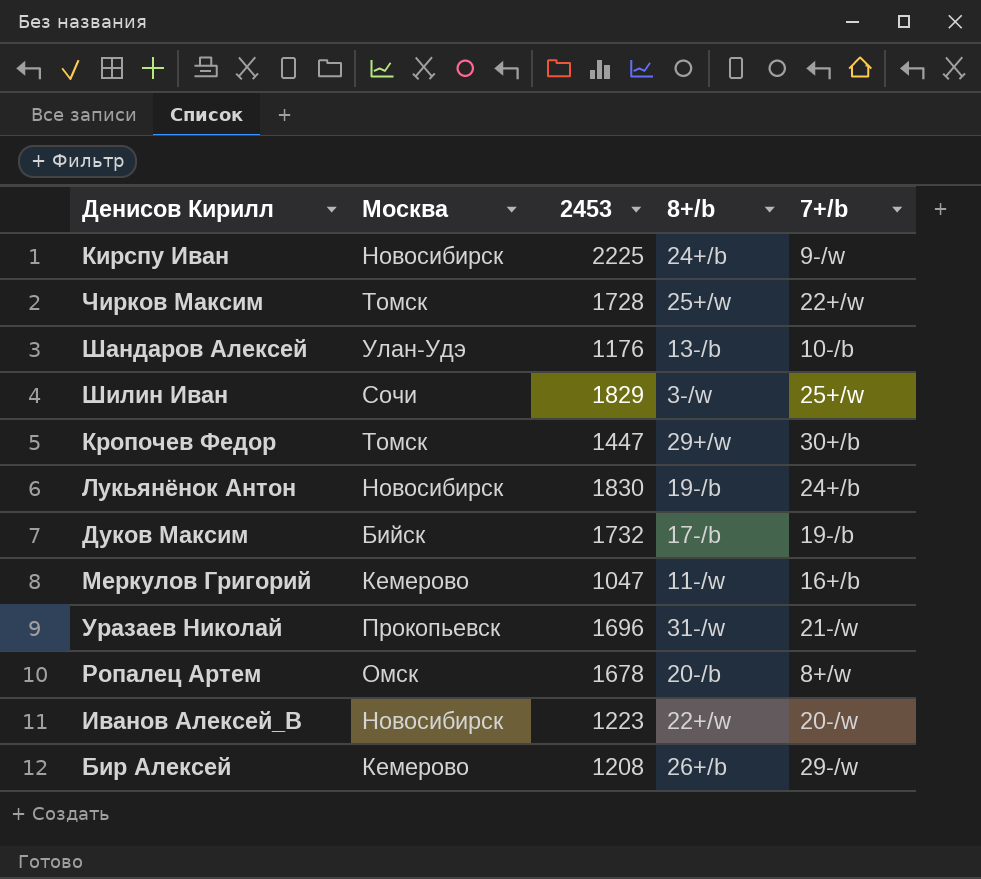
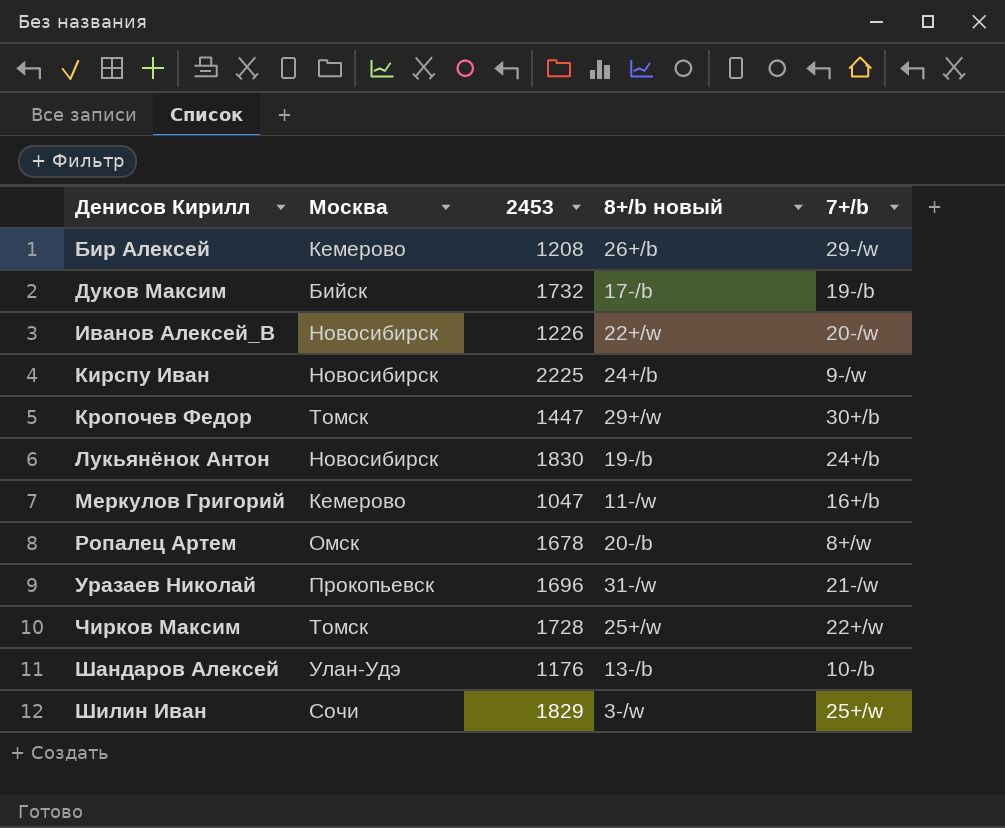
row order: none -> Денисов Кирилл ascending
column name: 8+/b -> 8+/b новый
Иванов Алексей_В | 2453: 1223 -> 1226

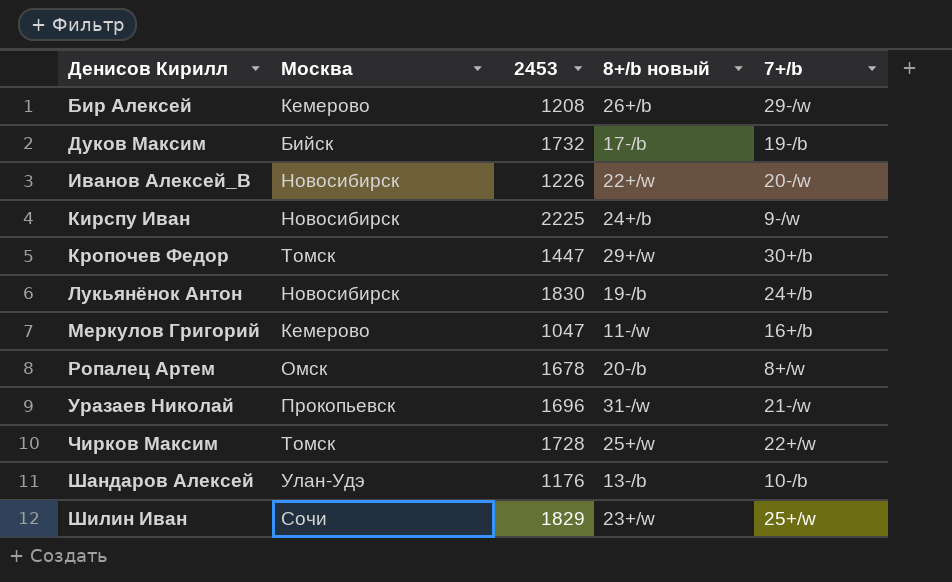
Шилин Иван | 8+/b новый: 3-/w -> 23+/w

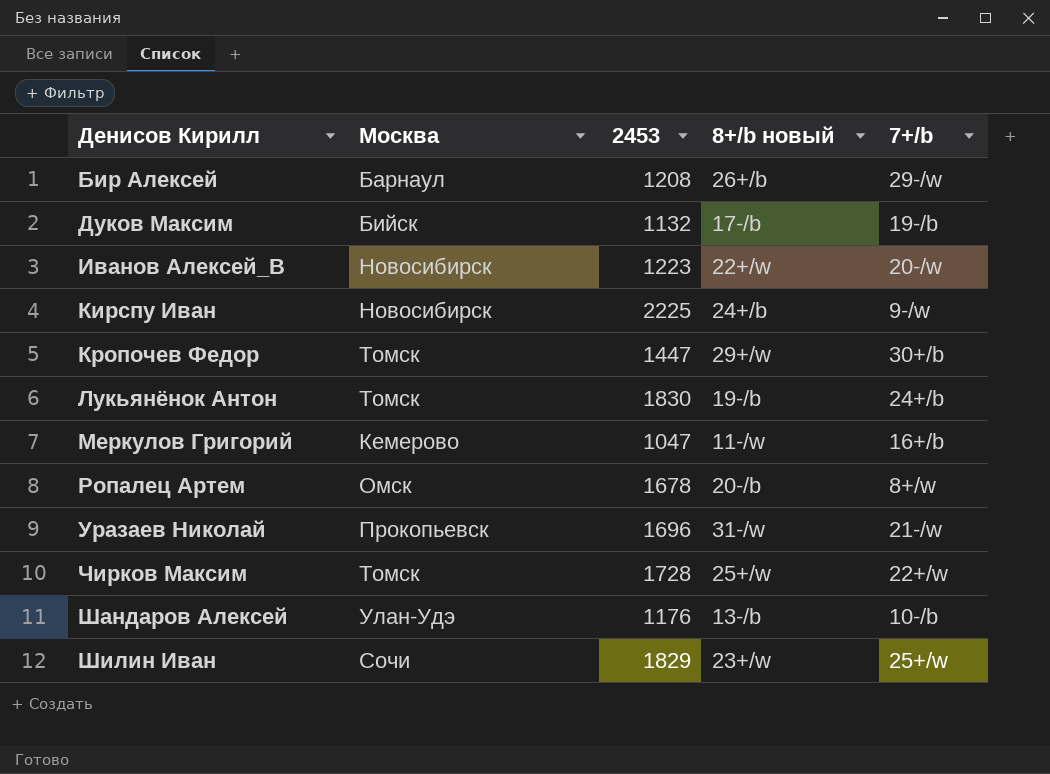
Бир Алексей | Москва: Кемерово -> Барнаул
Дуков Максим | 2453: 1732 -> 1132
Иванов Алексей_В | 2453: 1226 -> 1223
Лукьянёнок Антон | Москва: Новосибирск -> Томск

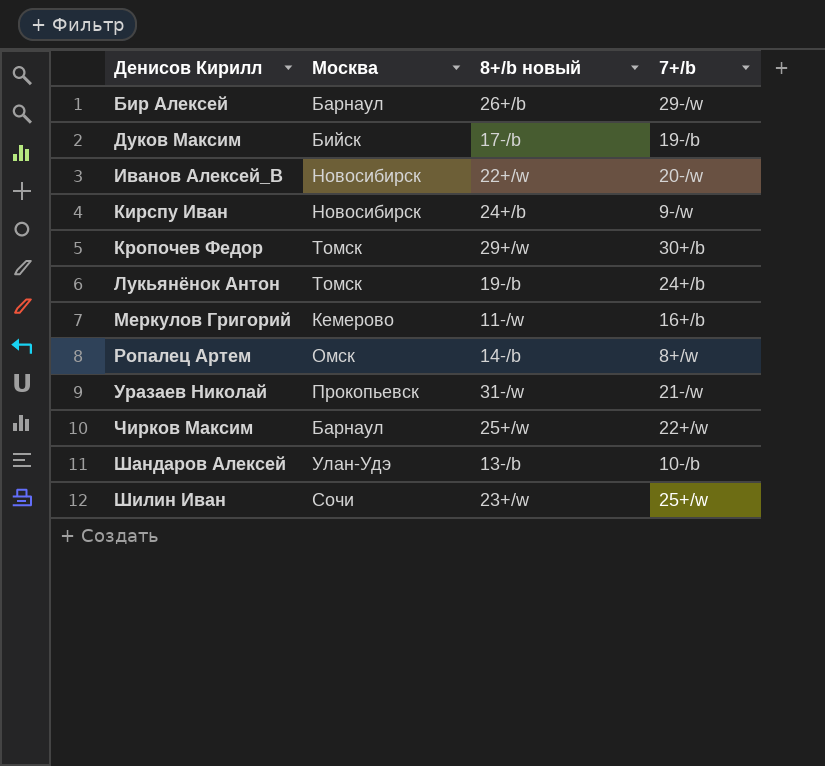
column 2453 | position: 3 -> none
Ропалец Артем | 8+/b новый: 20-/b -> 14-/b
Чирков Максим | Москва: Томск -> Барнаул

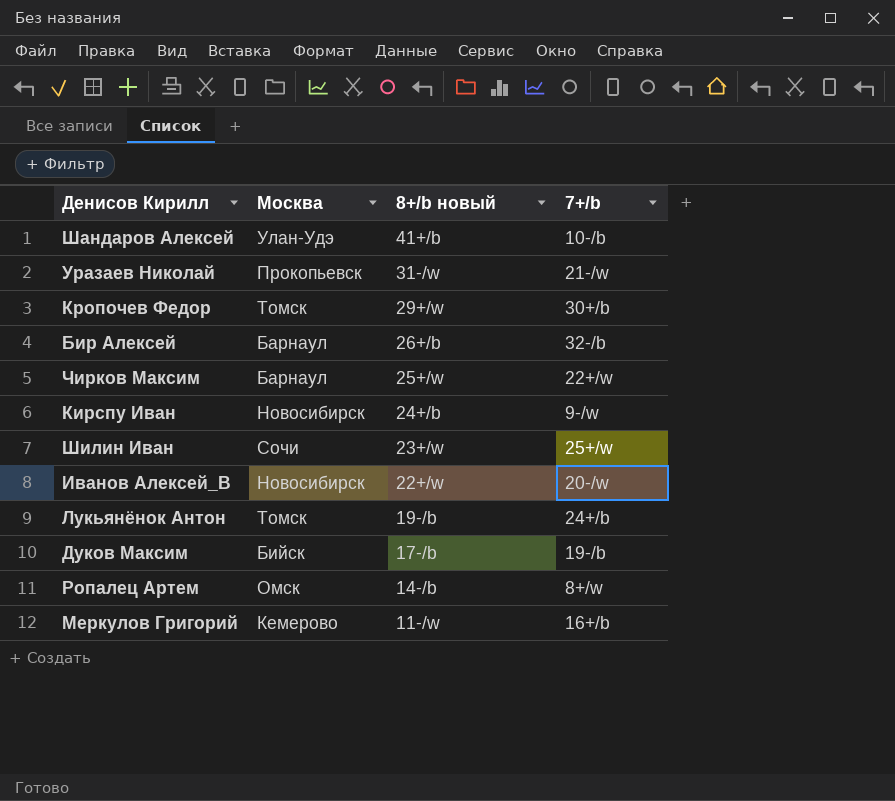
row order: Денисов Кирилл ascending -> 8+/b новый descending
Шандаров Алексей | 8+/b новый: 13-/b -> 41+/b
Бир Алексей | 7+/b: 29-/w -> 32-/b

